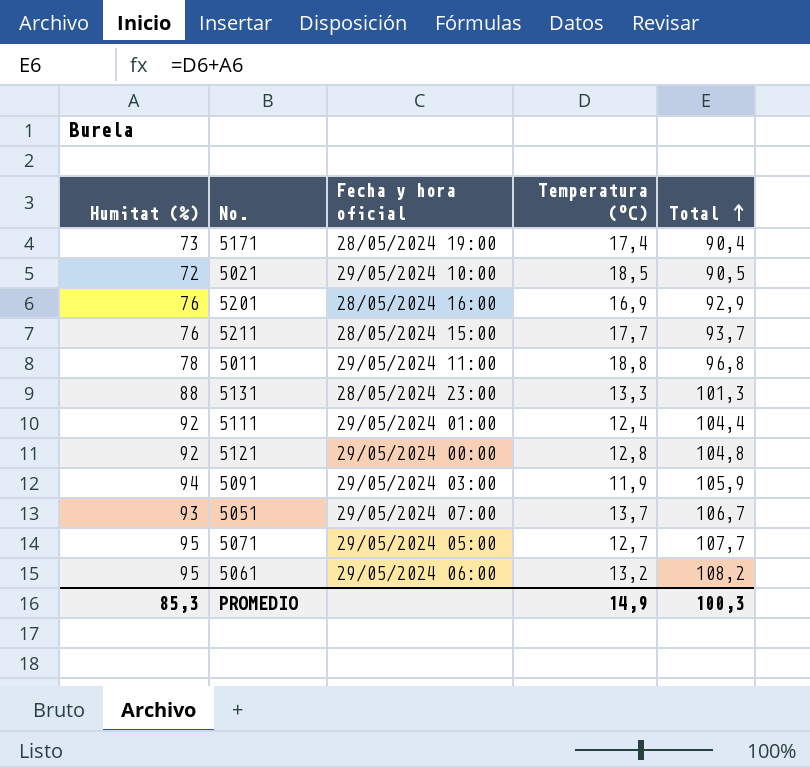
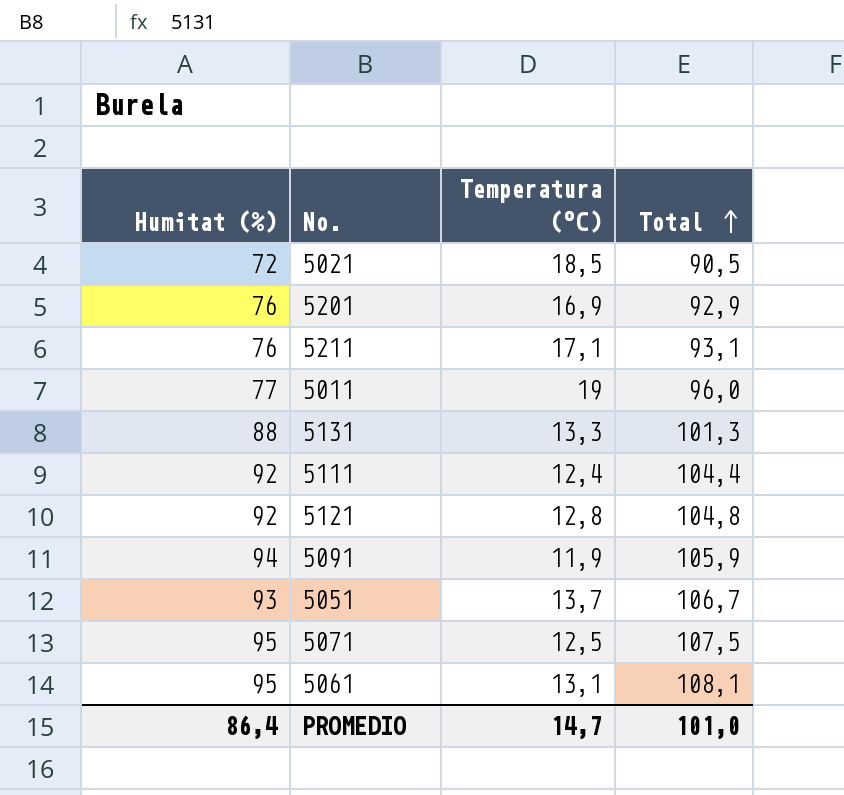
column Fecha y hora oficial | position: 3 -> none
row 5171: 73 | 28/05/2024 19:00 | 17,4 | 90,4 -> none
5211 | Temperatura (ºC): 17,7 -> 17,1
5211 | Total: 93,7 -> 93,1
5011 | Humitat (%): 78 -> 77
5011 | Temperatura (ºC): 18,8 -> 19
5011 | Total: 96,8 -> 96,0
5071 | Temperatura (ºC): 12,7 -> 12,5
5071 | Total: 107,7 -> 107,5
5061 | Temperatura (ºC): 13,2 -> 13,1
5061 | Total: 108,2 -> 108,1
PROMEDIO | Humitat (%): 85,3 -> 86,4
PROMEDIO | Temperatura (ºC): 14,9 -> 14,7
PROMEDIO | Total: 100,3 -> 101,0

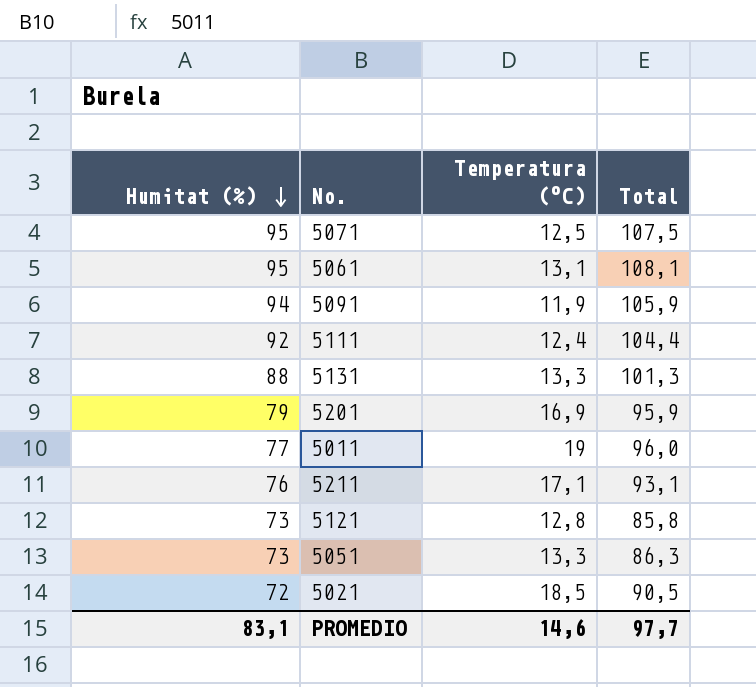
row order: Total ascending -> Humitat (%) descending
5201 | Humitat (%): 76 -> 79
5201 | Total: 92,9 -> 95,9
5121 | Humitat (%): 92 -> 73
5121 | Total: 104,8 -> 85,8
5051 | Humitat (%): 93 -> 73
5051 | Temperatura (ºC): 13,7 -> 13,3
5051 | Total: 106,7 -> 86,3
PROMEDIO | Humitat (%): 86,4 -> 83,1
PROMEDIO | Temperatura (ºC): 14,7 -> 14,6
PROMEDIO | Total: 101,0 -> 97,7

